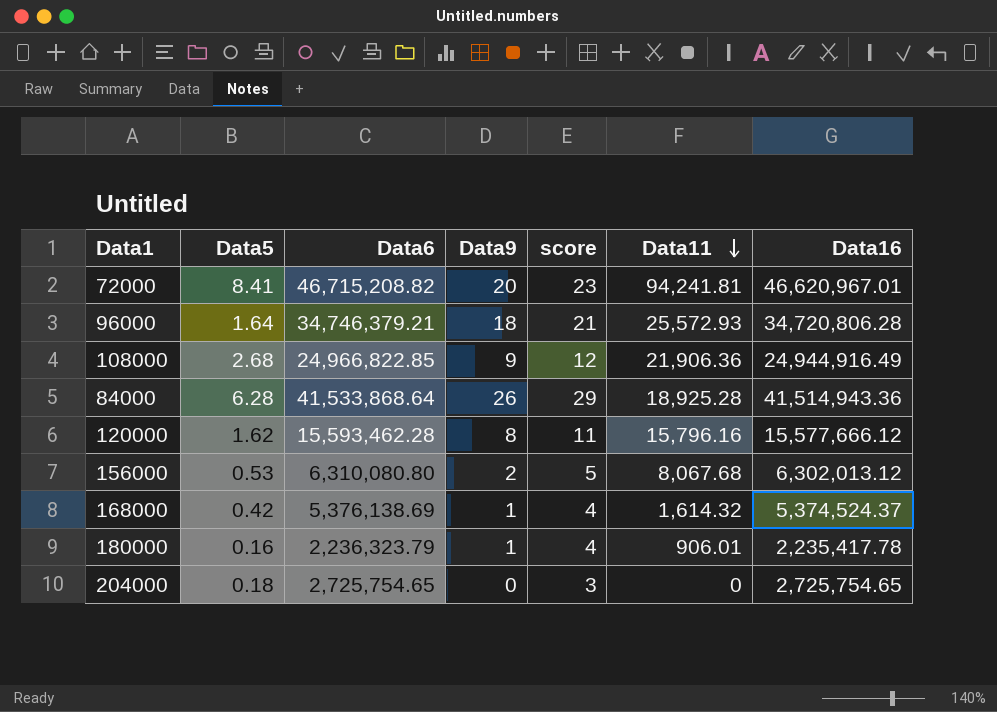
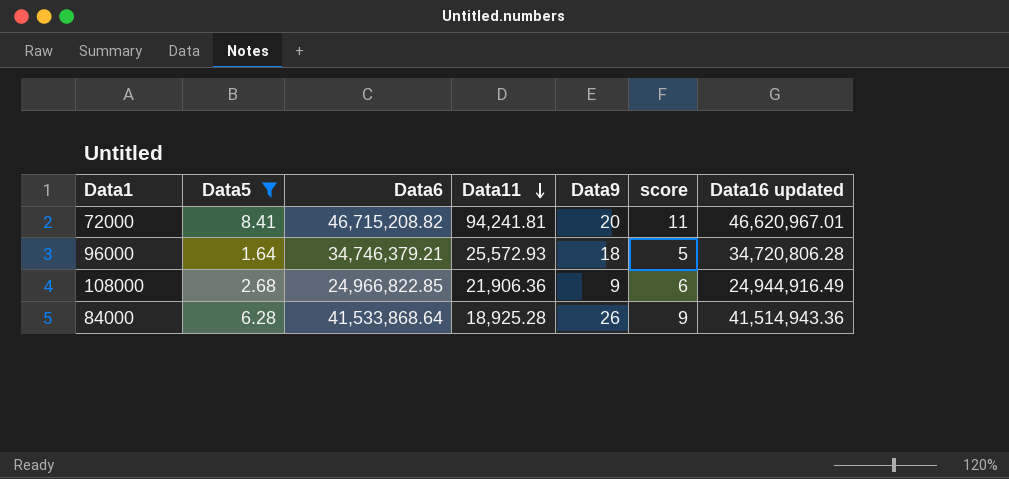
filter: none -> Data5 >= 1.64
column Data11 | position: 6 -> 4
column score | formula: [Data9] + 3 -> [Data5] + 3
column name: Data16 -> Data16 updated

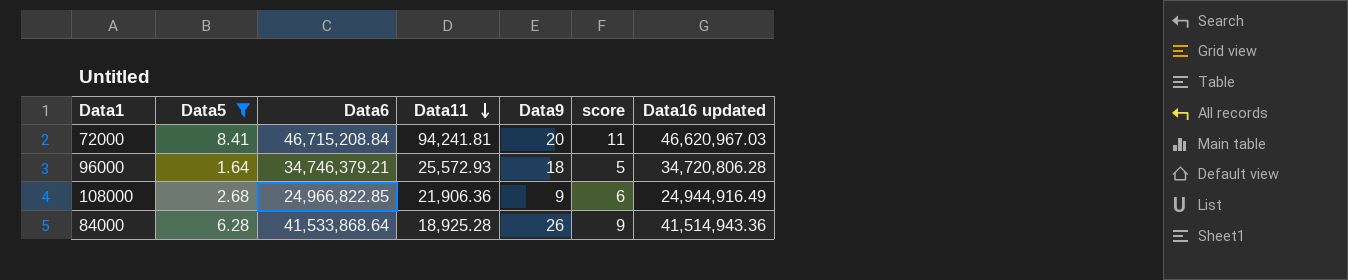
72000 | Data6: 46,715,208.82 -> 46,715,208.84
72000 | Data16 updated: 46,620,967.01 -> 46,620,967.03

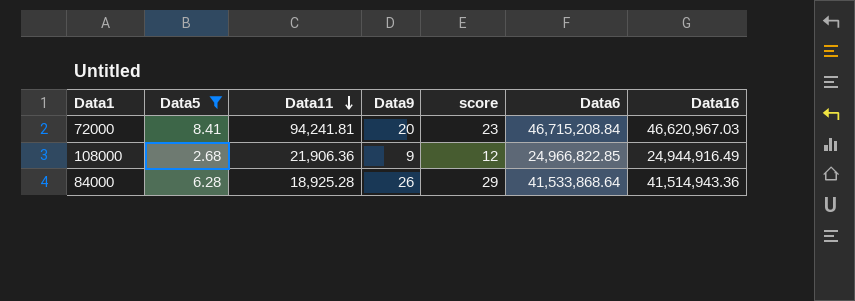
column score | formula: [Data5] + 3 -> [Data9] + 3
column Data6 | position: 3 -> 6
column name: Data16 updated -> Data16
row 96000: 1.64 | 34,746,379.21 | 25,572.93 | 18 | 5 | 34,720,806.28 -> none

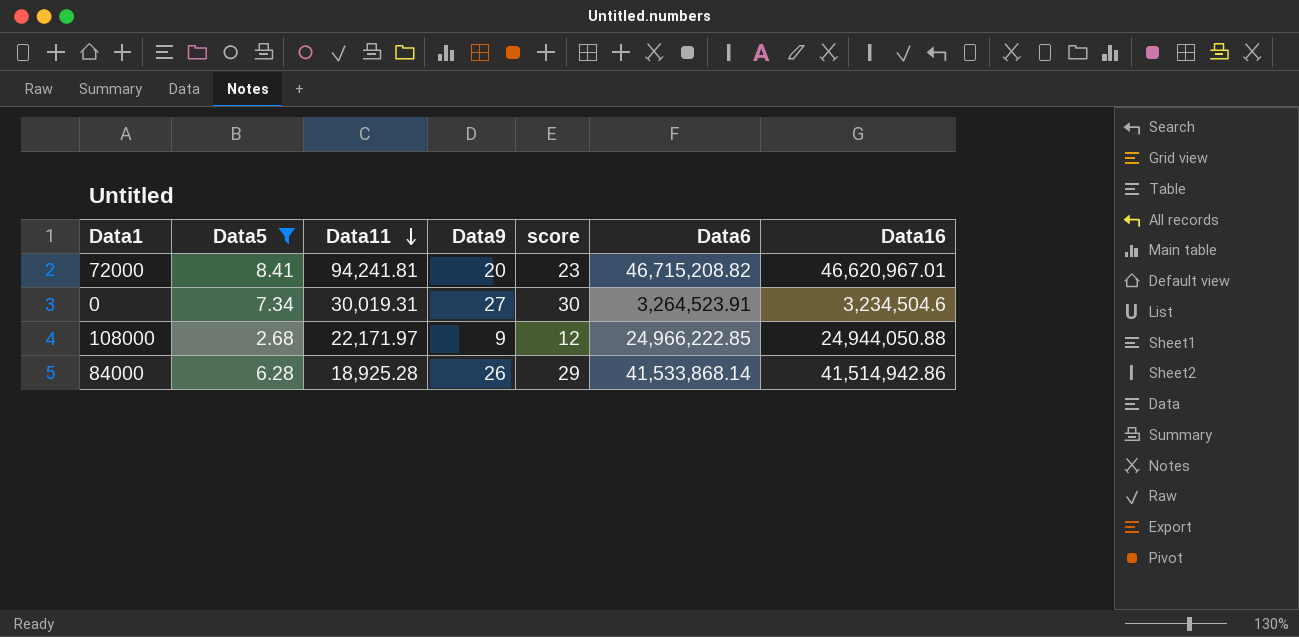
72000 | Data6: 46,715,208.84 -> 46,715,208.82
72000 | Data16: 46,620,967.03 -> 46,620,967.01
row 0: none -> 7.34 | 30,019.31 | 27 | 30 | 3,264,523.91 | 3,234,504.6
108000 | Data11: 21,906.36 -> 22,171.97
108000 | Data6: 24,966,822.85 -> 24,966,222.85
108000 | Data16: 24,944,916.49 -> 24,944,050.88
84000 | Data6: 41,533,868.64 -> 41,533,868.14
84000 | Data16: 41,514,943.36 -> 41,514,942.86

